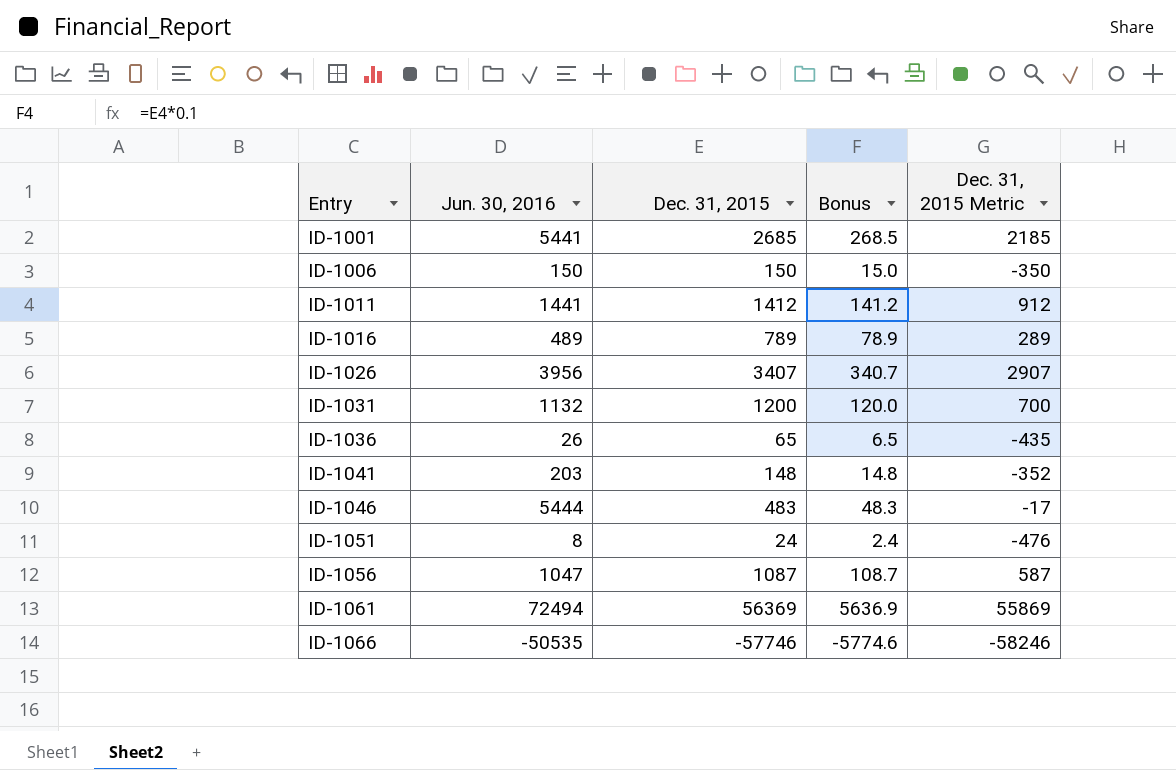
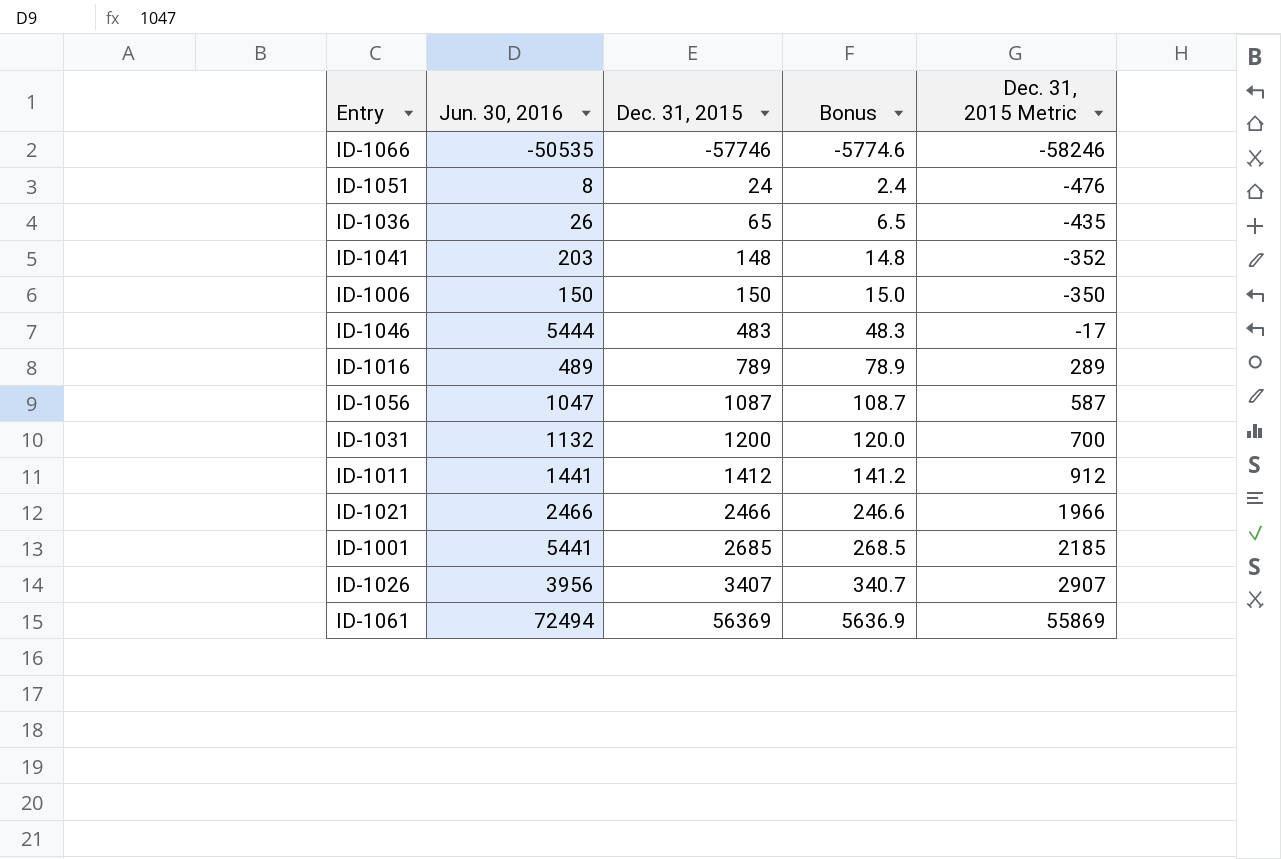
row order: Entry ascending -> Dec. 31, 2015 ascending
row ID-1021: none -> 2466 | 2466 | 246.6 | 1966

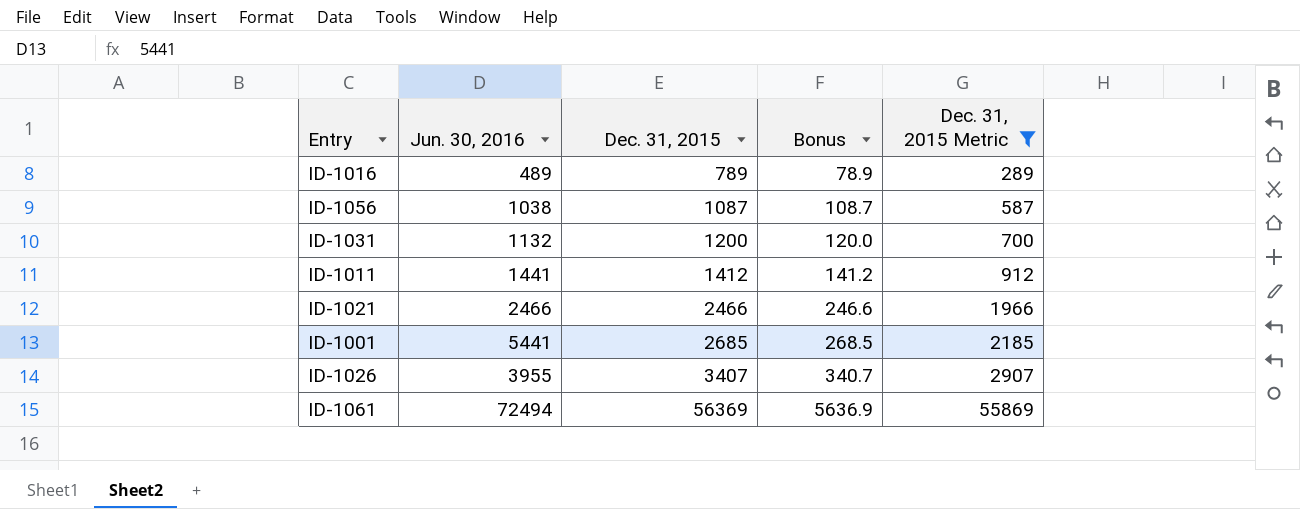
filter: none -> Dec. 31, 2015 Metric >= 289
ID-1056 | Jun. 30, 2016: 1047 -> 1038
ID-1026 | Jun. 30, 2016: 3956 -> 3955

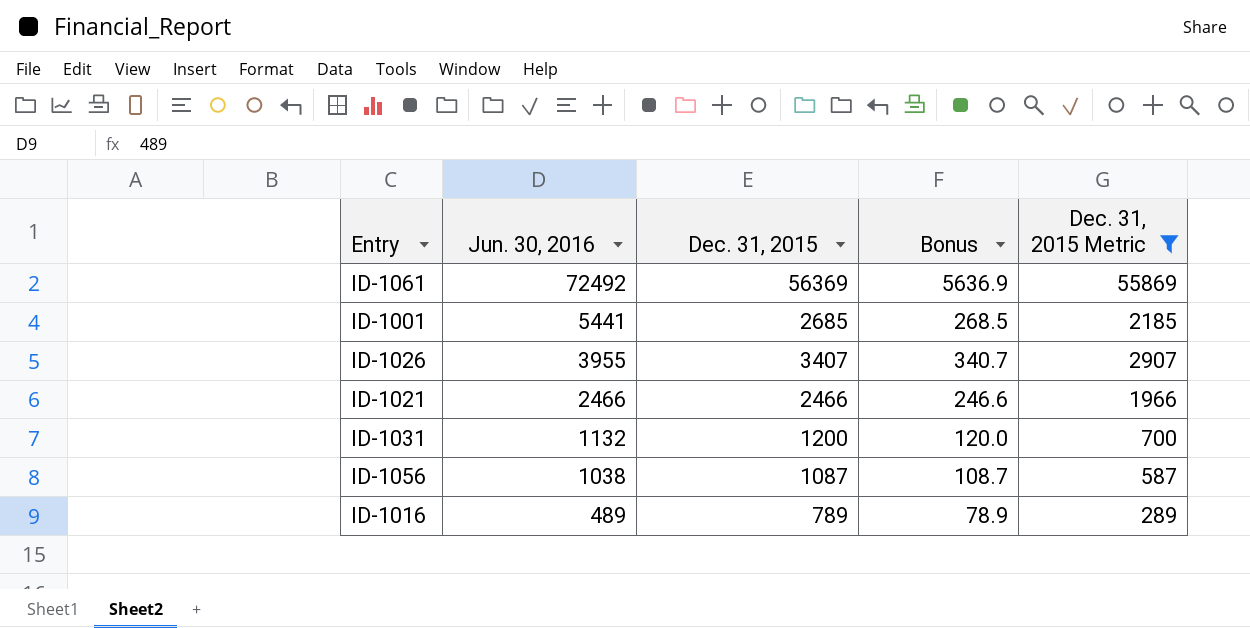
row order: Dec. 31, 2015 ascending -> Jun. 30, 2016 descending
row ID-1011: 1441 | 1412 | 141.2 | 912 -> none
ID-1061 | Jun. 30, 2016: 72494 -> 72492

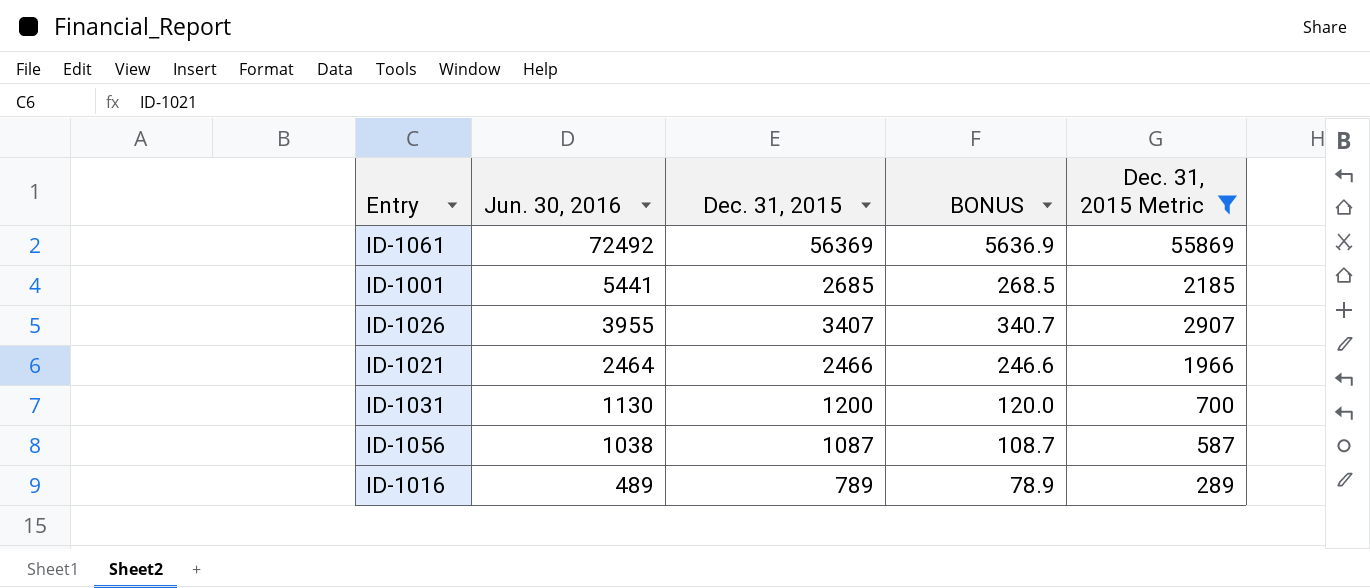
column name: Bonus -> BONUS
ID-1021 | Jun. 30, 2016: 2466 -> 2464
ID-1031 | Jun. 30, 2016: 1132 -> 1130

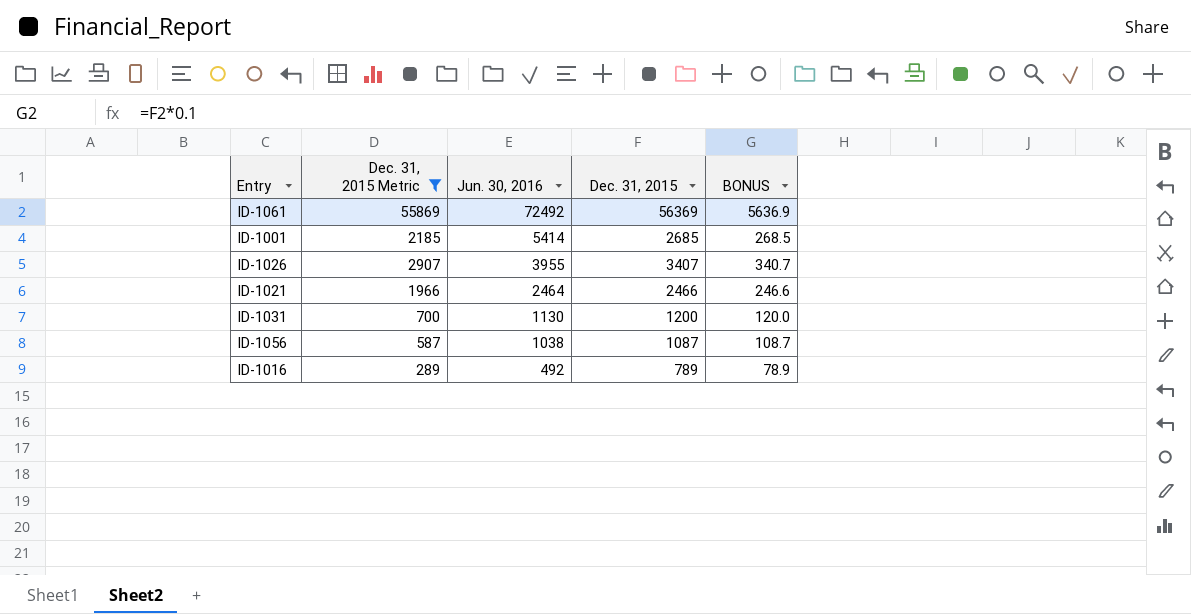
column Dec. 31, 2015 Metric | position: 5 -> 2
ID-1001 | Jun. 30, 2016: 5441 -> 5414
ID-1016 | Jun. 30, 2016: 489 -> 492

